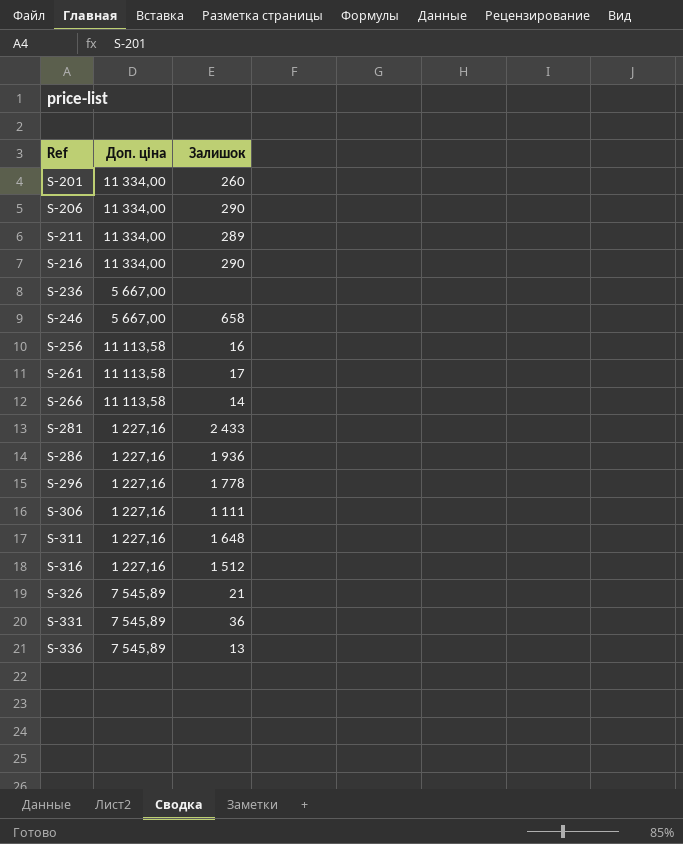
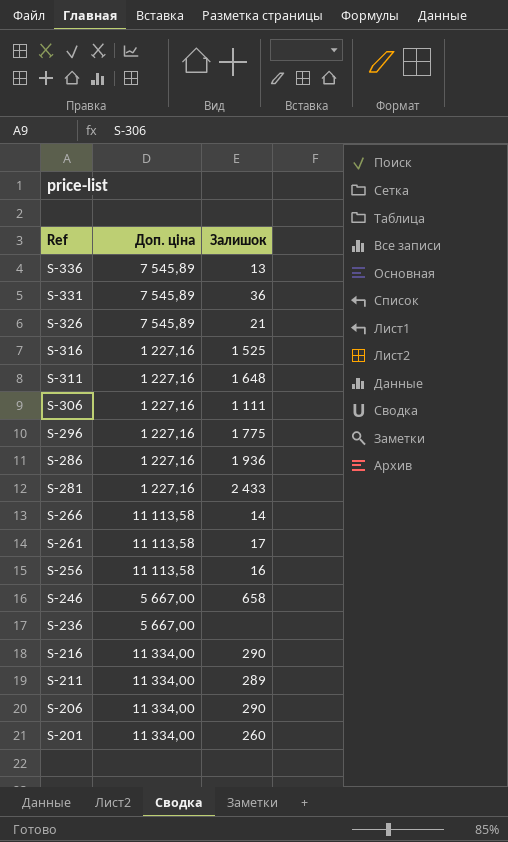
row order: Ref ascending -> Ref descending
S-316 | Залишок: 1 512 -> 1 525
S-296 | Залишок: 1 778 -> 1 775

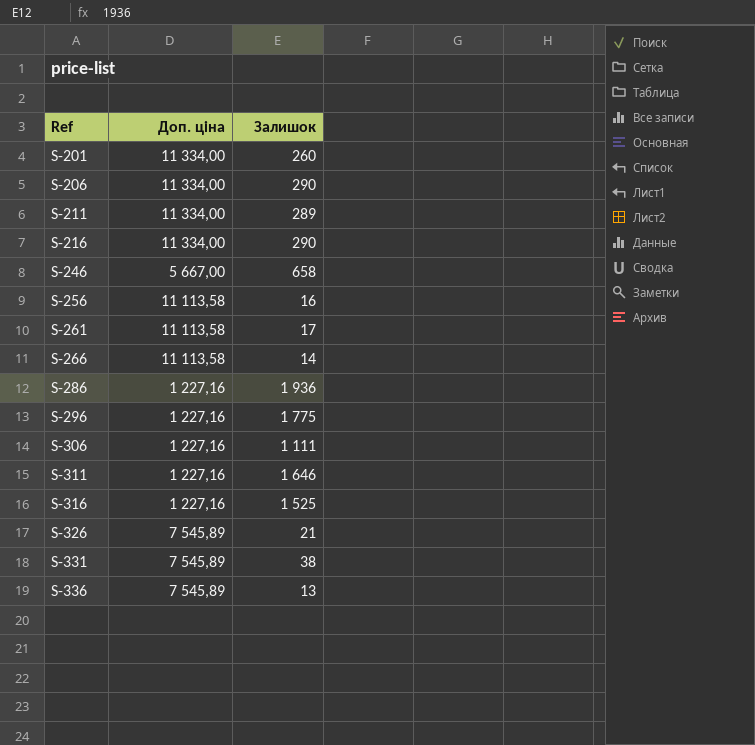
row order: Ref descending -> Ref ascending
row S-281: 1 227,16 | 2 433 -> none
row S-236: 5 667,00 | none -> none
S-311 | Залишок: 1 648 -> 1 646
S-331 | Залишок: 36 -> 38

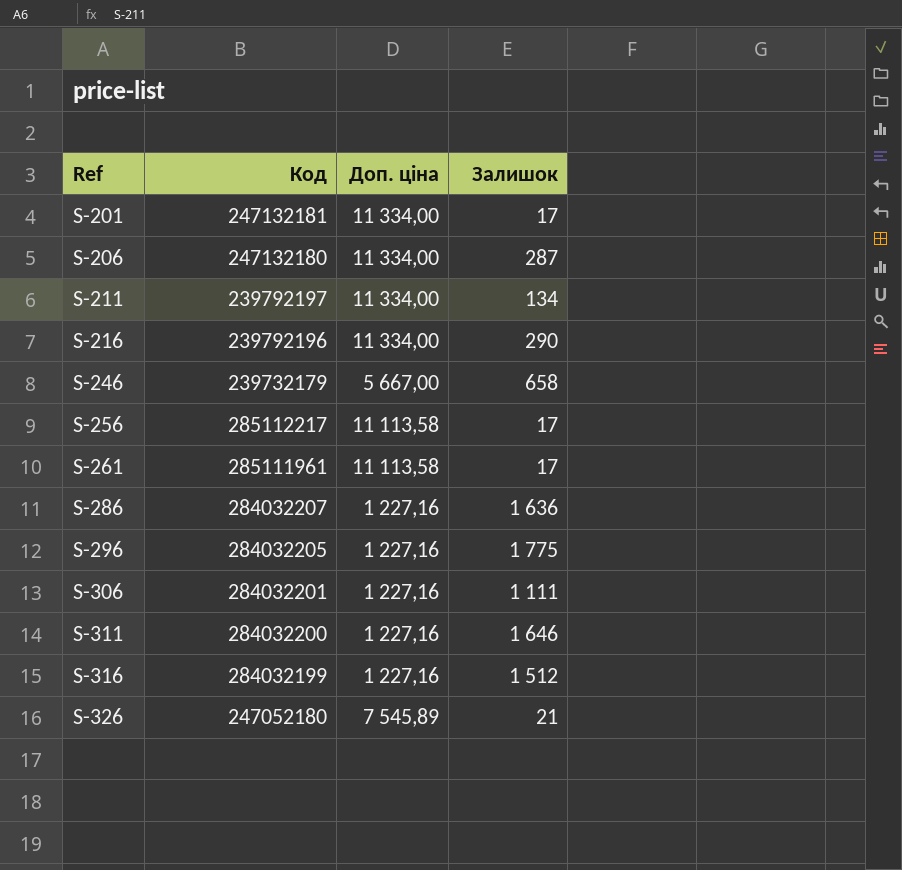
column Код | position: none -> 2
row S-266: 11 113,58 | 14 -> none
row S-331: 7 545,89 | 38 -> none
row S-336: 7 545,89 | 13 -> none
S-201 | Залишок: 260 -> 17
S-206 | Залишок: 290 -> 287
S-211 | Залишок: 289 -> 134
S-256 | Залишок: 16 -> 17
S-286 | Залишок: 1 936 -> 1 636
S-316 | Залишок: 1 525 -> 1 512

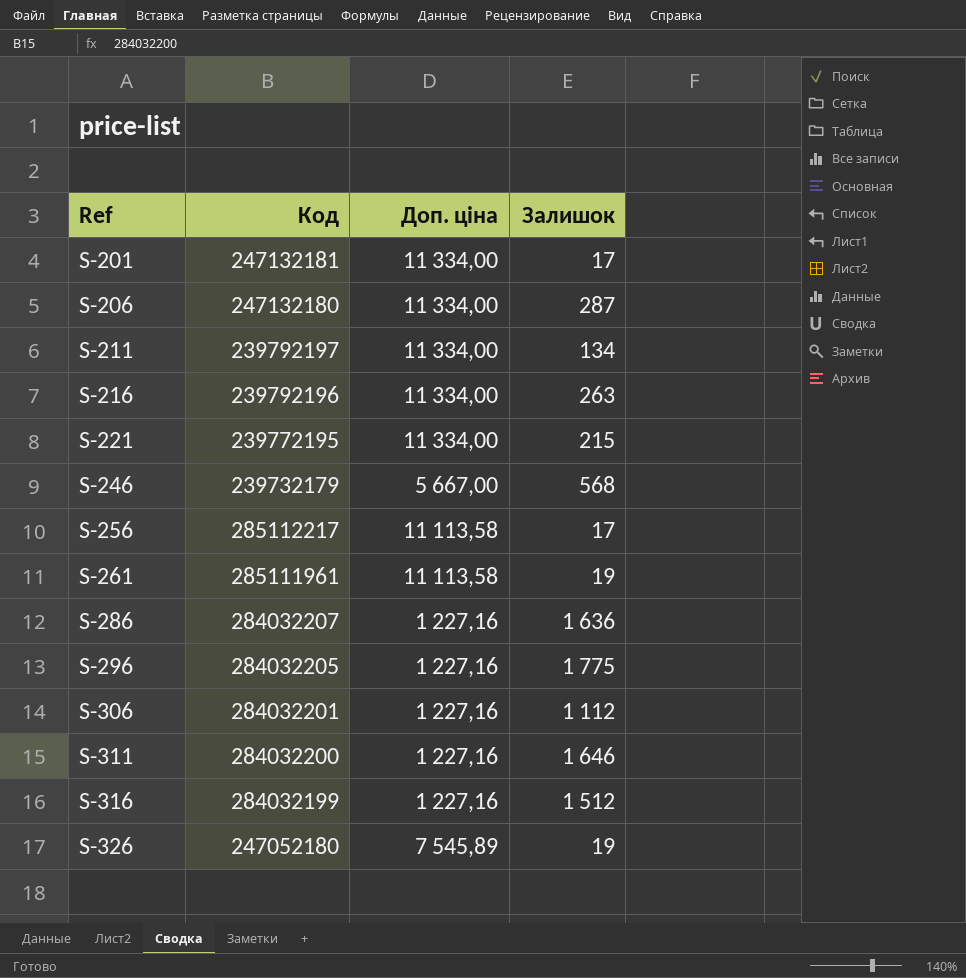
S-216 | Залишок: 290 -> 263
row S-221: none -> 239772195 | 11 334,00 | 215
S-246 | Залишок: 658 -> 568
S-261 | Залишок: 17 -> 19
S-306 | Залишок: 1 111 -> 1 112
S-326 | Залишок: 21 -> 19

